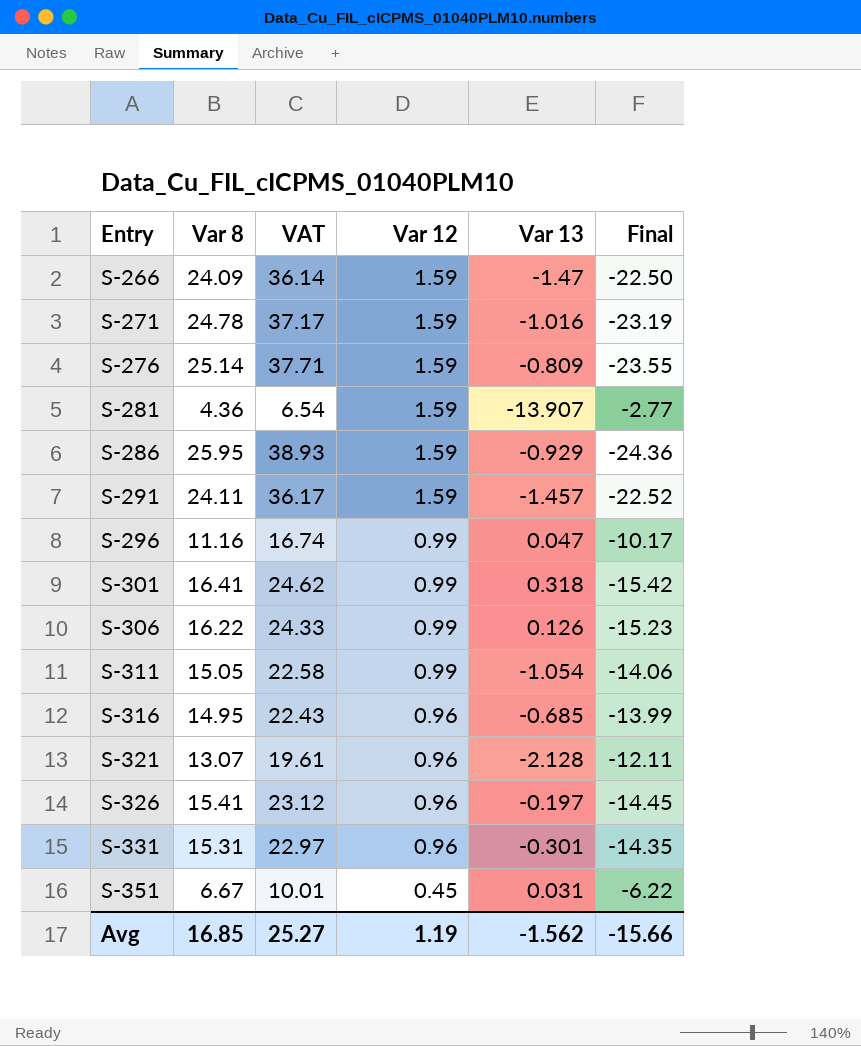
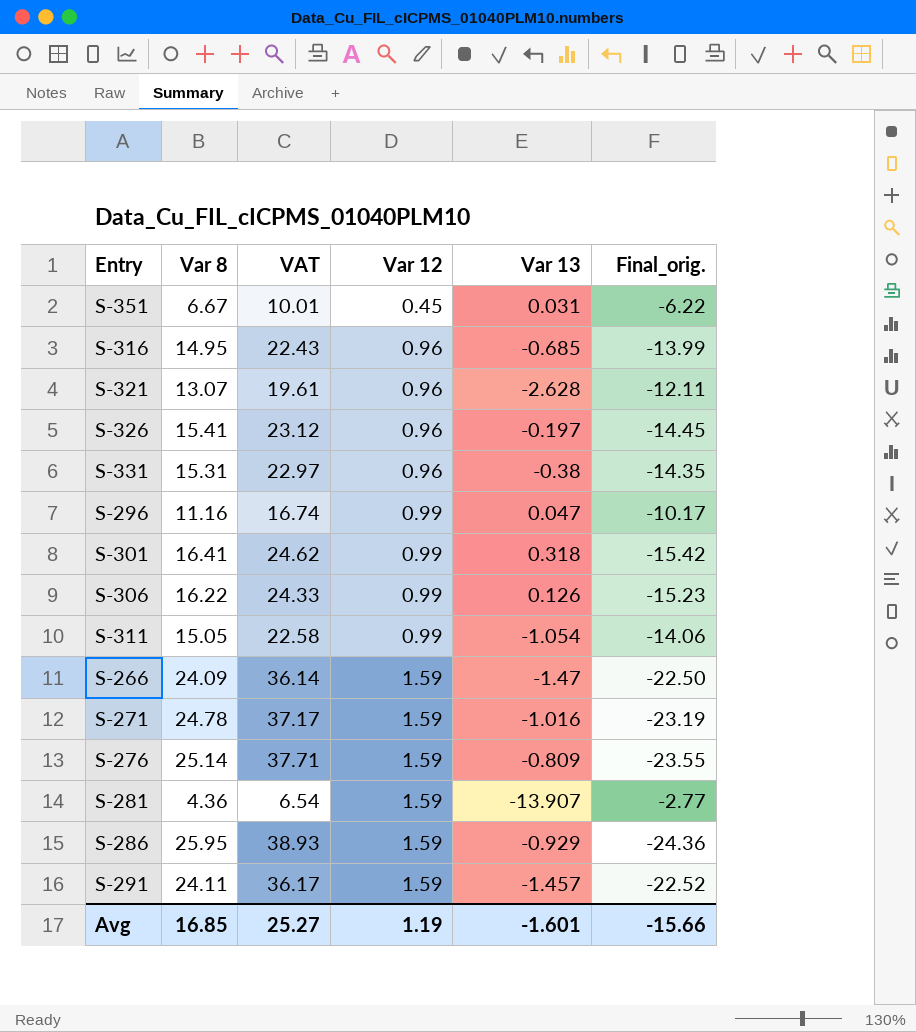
row order: Entry ascending -> Var 12 ascending
column name: Final -> Final_orig.
S-321 | Var 13: -2.128 -> -2.628
S-331 | Var 13: -0.301 -> -0.38
Avg | Var 13: -1.562 -> -1.601

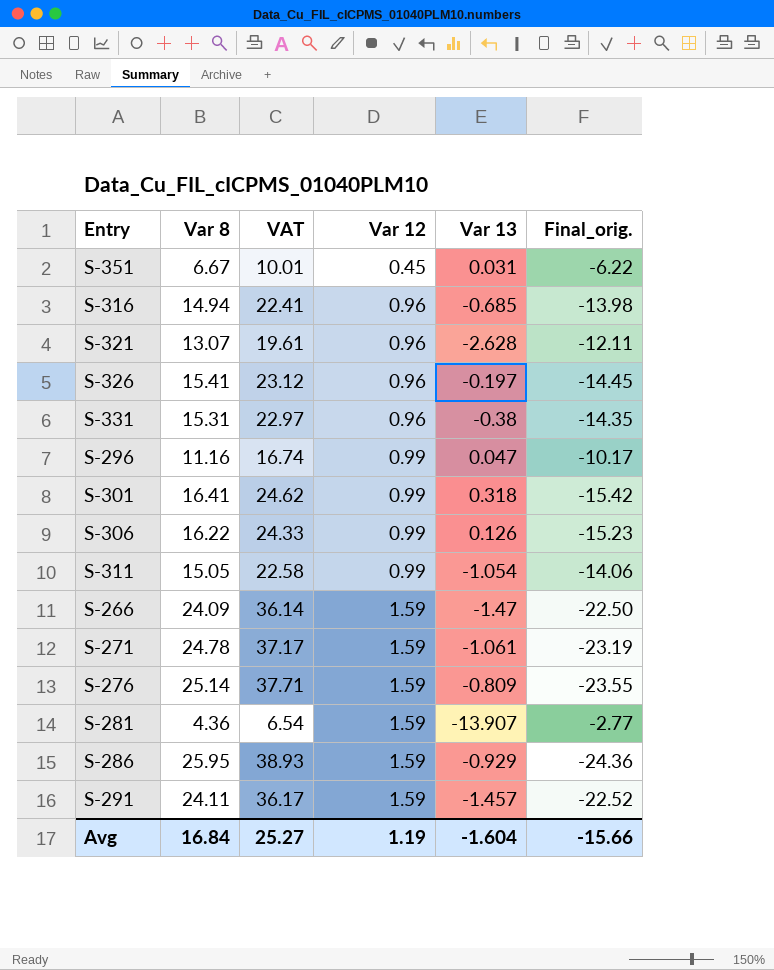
S-316 | Var 8: 14.95 -> 14.94
S-316 | VAT: 22.43 -> 22.41
S-316 | Final_orig.: -13.99 -> -13.98
S-271 | Var 13: -1.016 -> -1.061
Avg | Var 8: 16.85 -> 16.84
Avg | Var 13: -1.601 -> -1.604

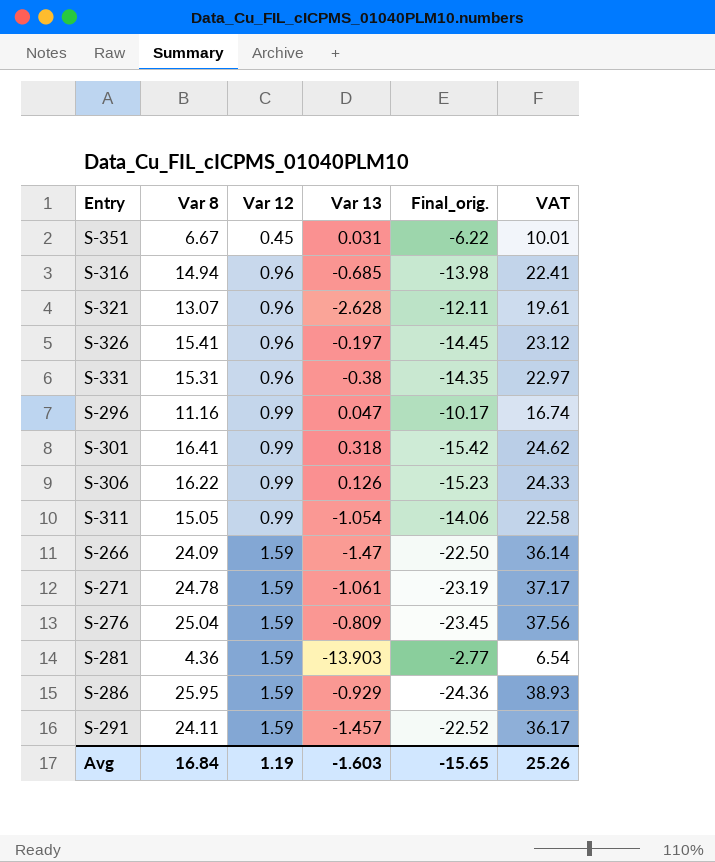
column VAT | position: 3 -> 6
S-276 | Var 8: 25.14 -> 25.04
S-276 | Final_orig.: -23.55 -> -23.45
S-276 | VAT: 37.71 -> 37.56
S-281 | Var 13: -13.907 -> -13.903
Avg | Var 13: -1.604 -> -1.603
Avg | Final_orig.: -15.66 -> -15.65
Avg | VAT: 25.27 -> 25.26

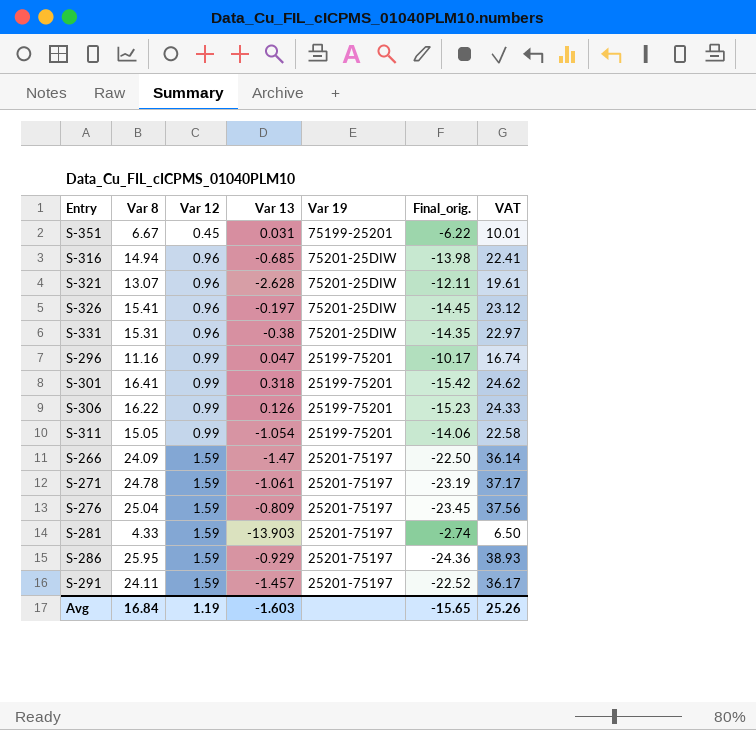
column Var 19 | position: none -> 5
S-281 | Var 8: 4.36 -> 4.33
S-281 | Final_orig.: -2.77 -> -2.74
S-281 | VAT: 6.54 -> 6.50

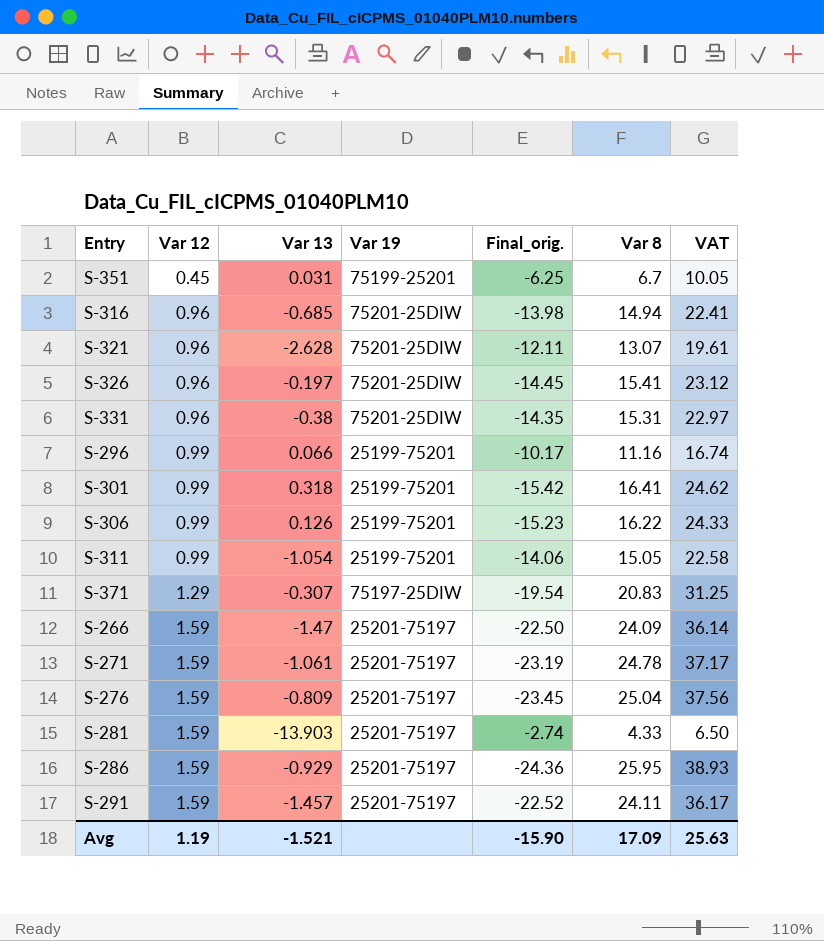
column Var 8 | position: 2 -> 6
S-351 | Final_orig.: -6.22 -> -6.25
S-351 | Var 8: 6.67 -> 6.7
S-351 | VAT: 10.01 -> 10.05
S-296 | Var 13: 0.047 -> 0.066
row S-371: none -> 1.29 | -0.307 | 75197-25DIW | -19.54 | 20.83 | 31.25
Avg | Var 13: -1.603 -> -1.521
Avg | Final_orig.: -15.65 -> -15.90
Avg | Var 8: 16.84 -> 17.09
Avg | VAT: 25.26 -> 25.63

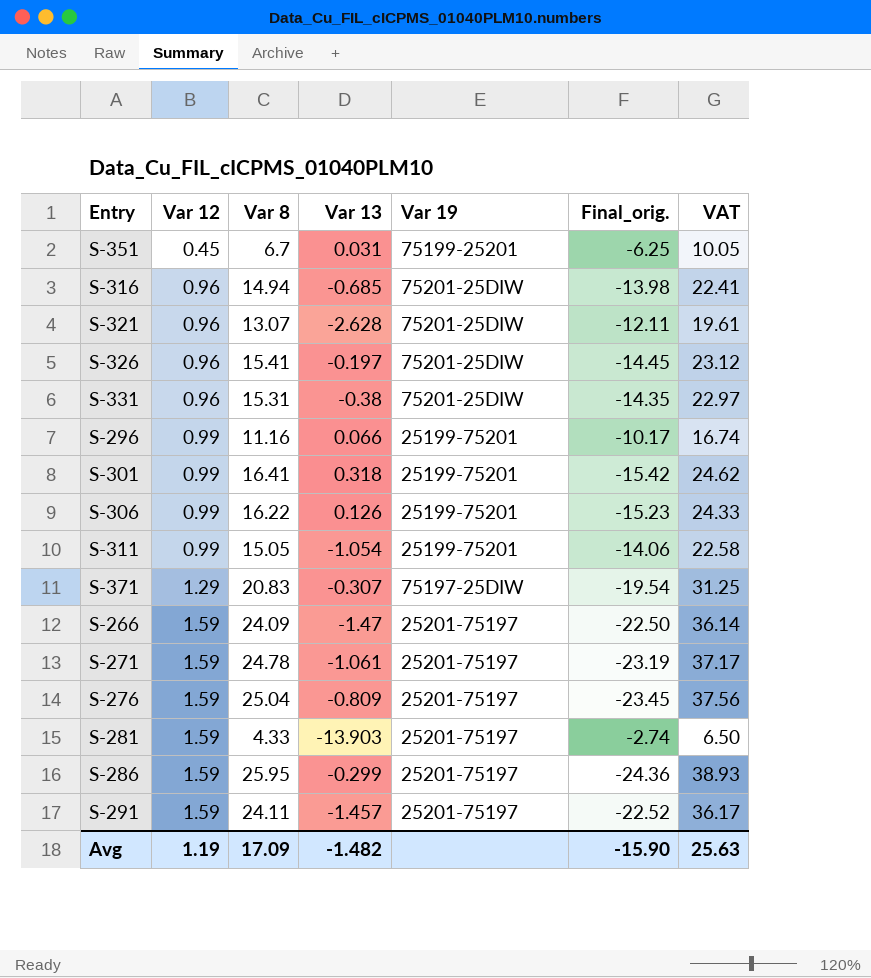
column Var 8 | position: 6 -> 3
S-286 | Var 13: -0.929 -> -0.299
Avg | Var 13: -1.521 -> -1.482

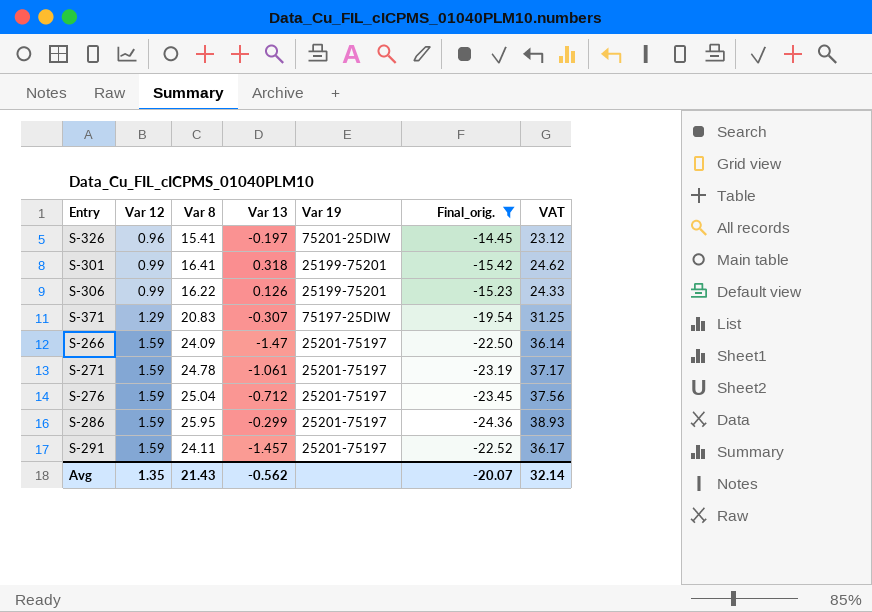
filter: none -> Final_orig. <= -14.45
S-276 | Var 13: -0.809 -> -0.712
Avg | Var 12: 1.19 -> 1.35
Avg | Var 8: 17.09 -> 21.43
Avg | Var 13: -1.482 -> -0.562
Avg | Final_orig.: -15.90 -> -20.07
Avg | VAT: 25.63 -> 32.14

